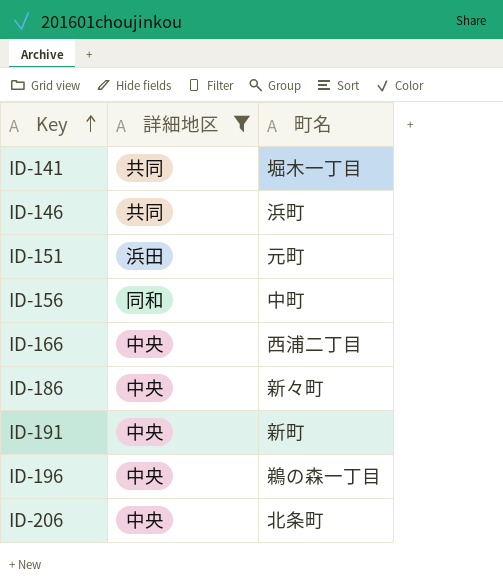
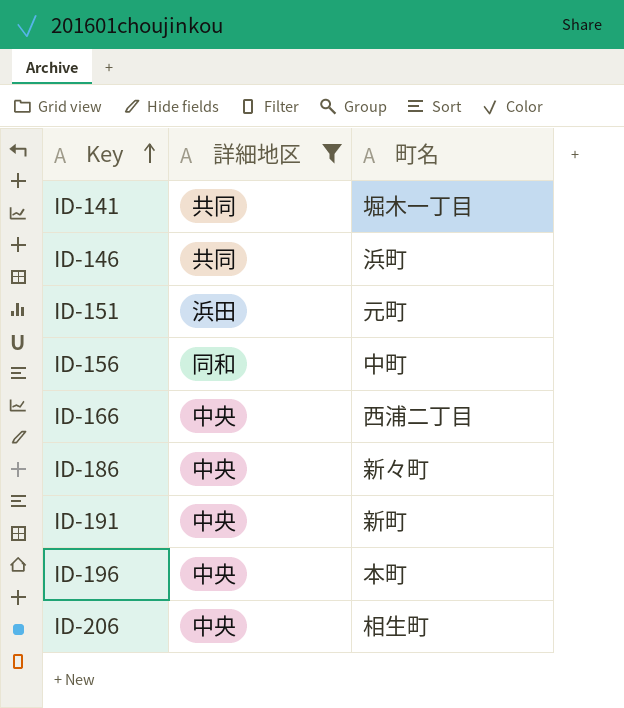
ID-196 | 町名: 鵜の森一丁目 -> 本町
ID-206 | 町名: 北条町 -> 相生町

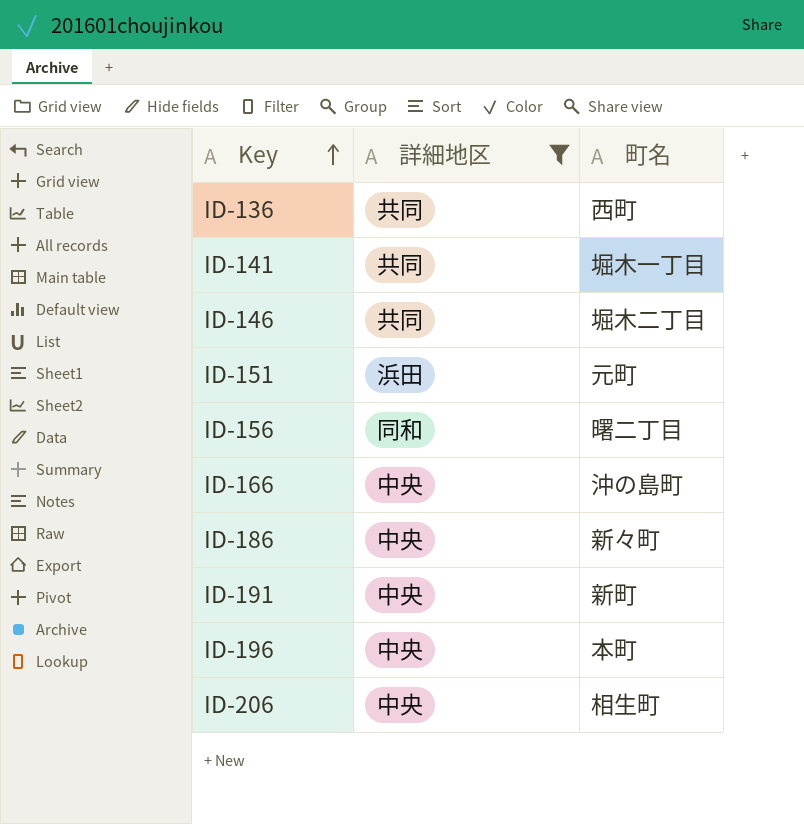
row ID-136: none -> 共同 | 西町
ID-146 | 町名: 浜町 -> 堀木二丁目
ID-156 | 町名: 中町 -> 曙二丁目
ID-166 | 町名: 西浦二丁目 -> 沖の島町

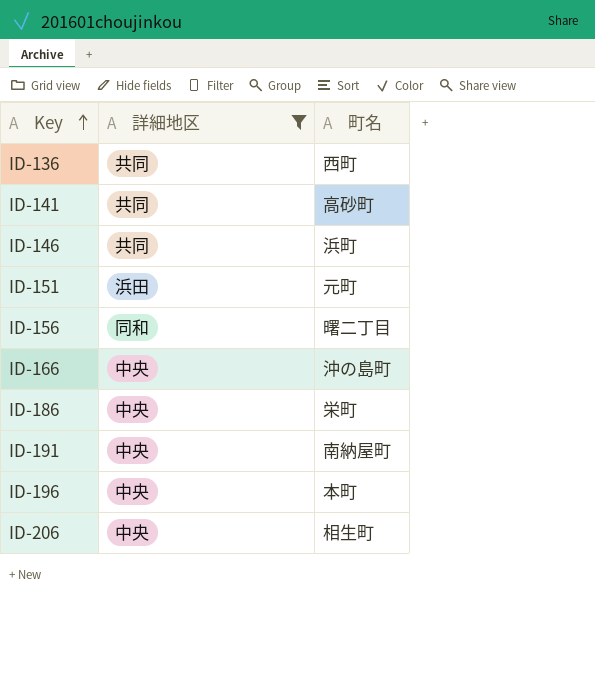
ID-141 | 町名: 堀木一丁目 -> 高砂町
ID-146 | 町名: 堀木二丁目 -> 浜町
ID-186 | 町名: 新々町 -> 栄町
ID-191 | 町名: 新町 -> 南納屋町

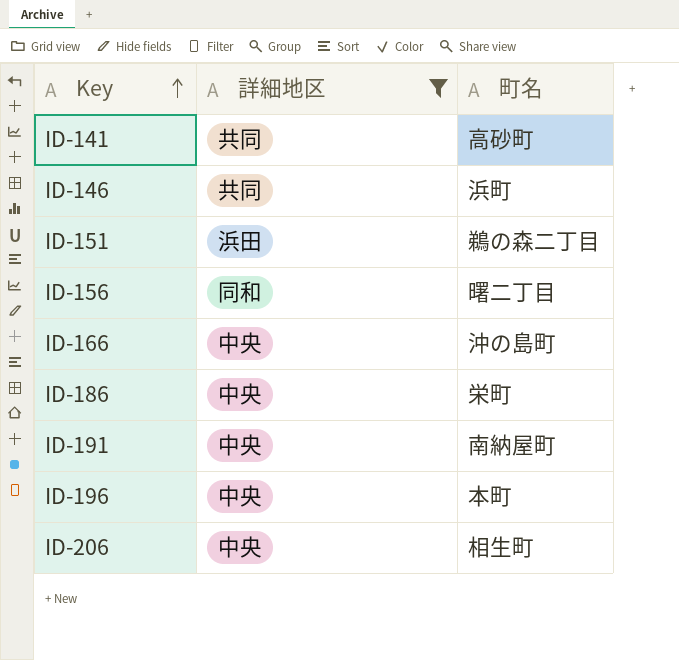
row ID-136: 共同 | 西町 -> none
ID-151 | 町名: 元町 -> 鵜の森二丁目

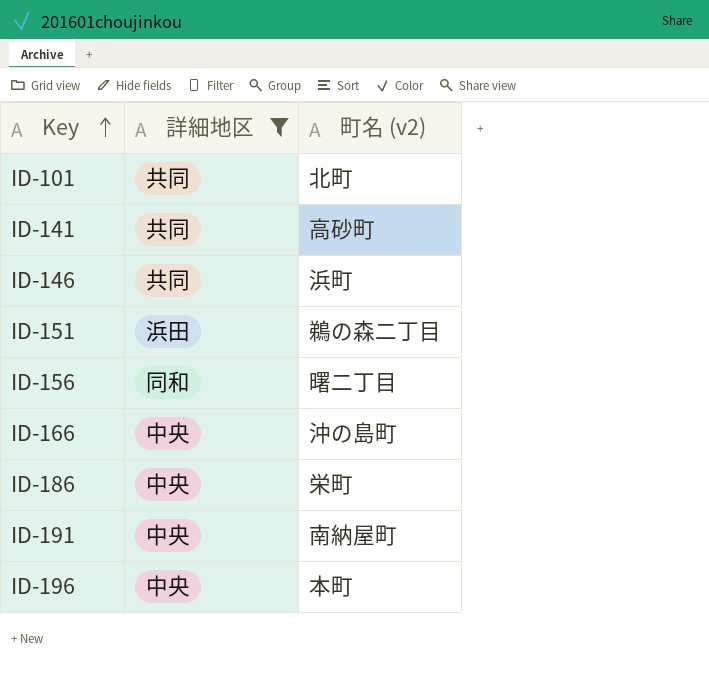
column name: 町名 -> 町名 (v2)
row ID-206: 中央 | 相生町 -> none
row ID-101: none -> 共同 | 北町

